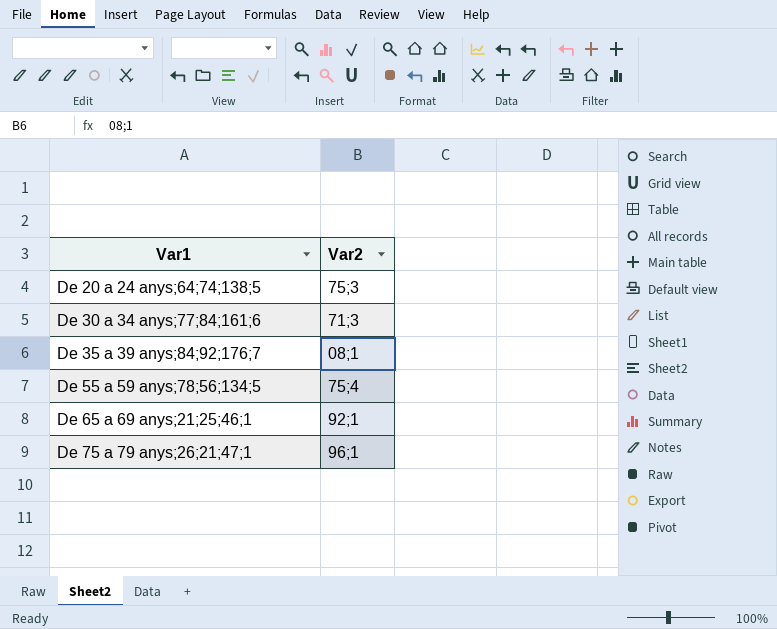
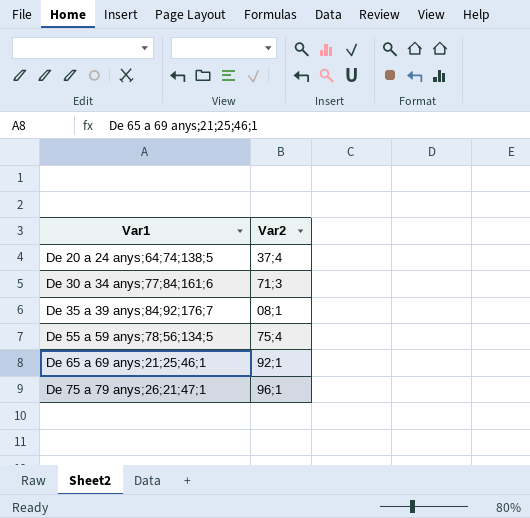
De 20 a 24 anys;64;74;138;5 | Var2: 75;3 -> 37;4

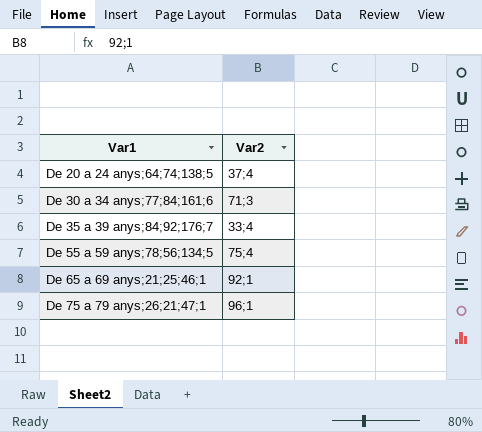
De 35 a 39 anys;84;92;176;7 | Var2: 08;1 -> 33;4

